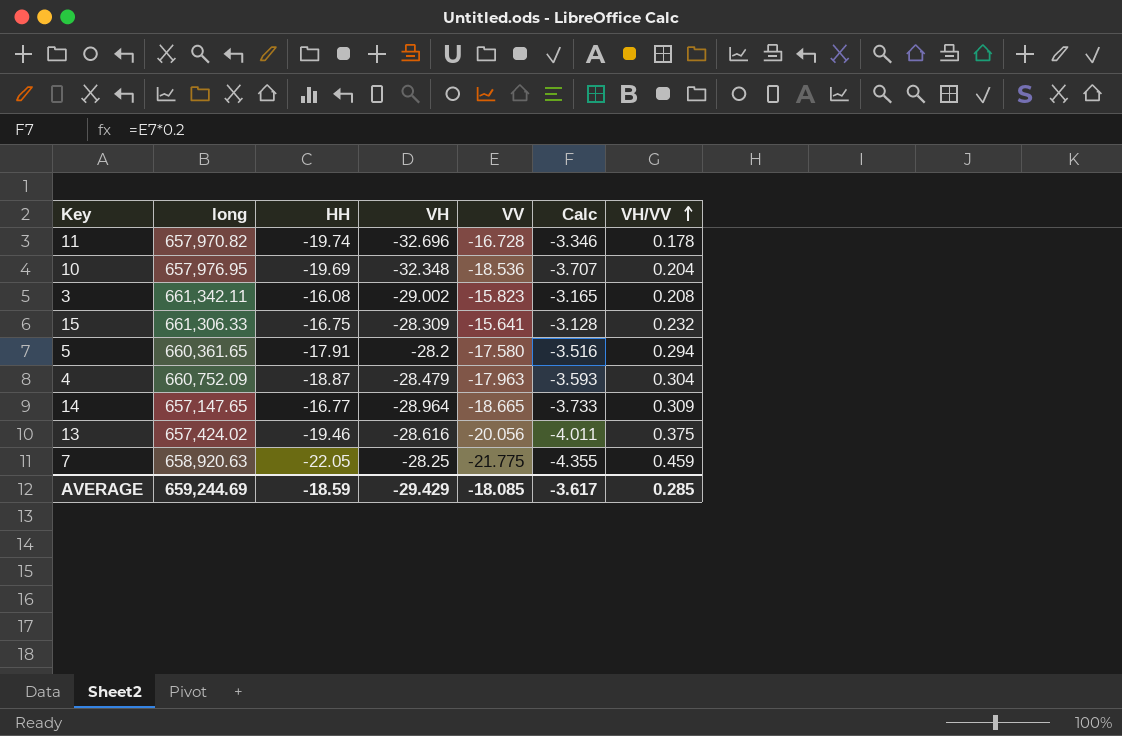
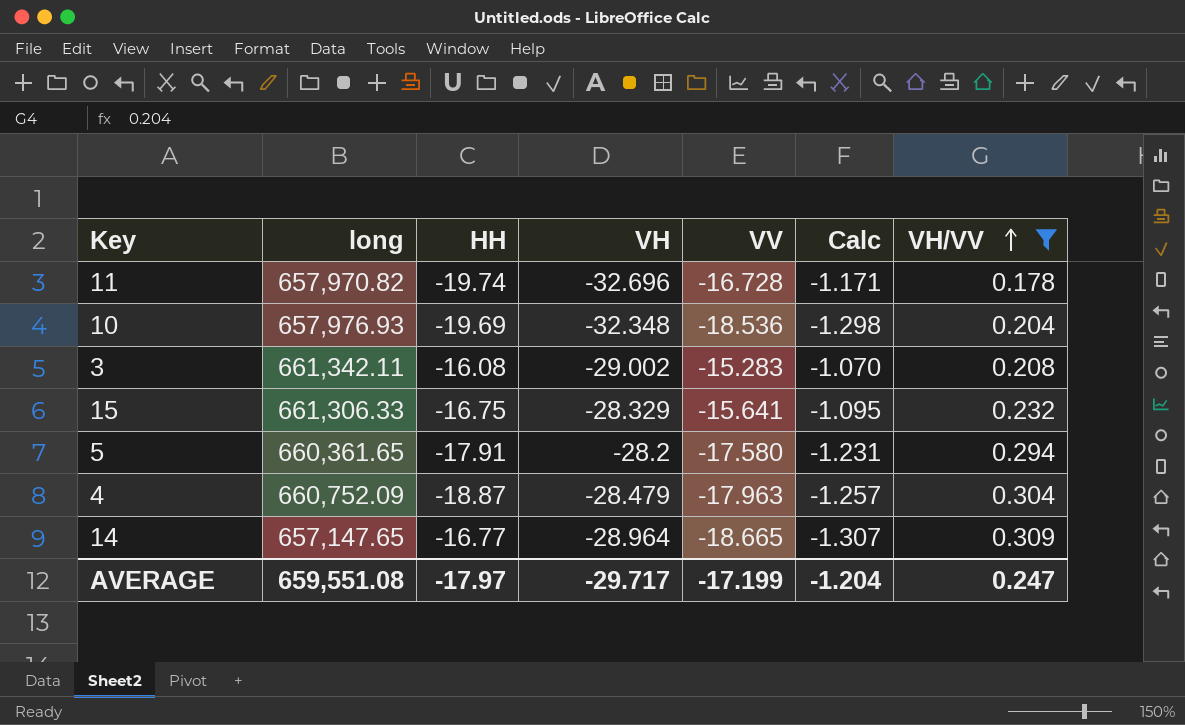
filter: none -> VH/VV <= 0.309
column Calc | formula: [VV] * 0.2 -> [VV] * 0.07
10 | long: 657,976.95 -> 657,976.93
3 | VV: -15.823 -> -15.283
15 | VH: -28.309 -> -28.329
AVERAGE | long: 659,244.69 -> 659,551.08
AVERAGE | HH: -18.59 -> -17.97
AVERAGE | VH: -29.429 -> -29.717
AVERAGE | VV: -18.085 -> -17.199
AVERAGE | Calc: -3.617 -> -1.204
AVERAGE | VH/VV: 0.285 -> 0.247

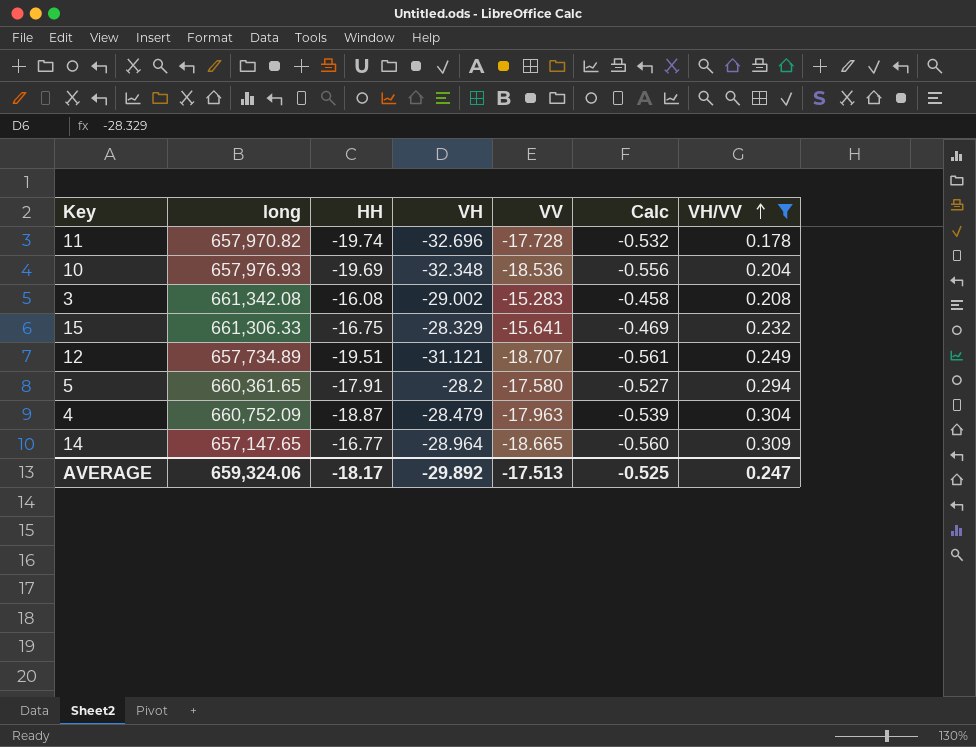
column Calc | formula: [VV] * 0.07 -> [VV] * 0.03
11 | VV: -16.728 -> -17.728
3 | long: 661,342.11 -> 661,342.08
row 12: none -> 657,734.89 | -19.51 | -31.121 | -18.707 | -0.561 | 0.249
AVERAGE | long: 659,551.08 -> 659,324.06
AVERAGE | HH: -17.97 -> -18.17
AVERAGE | VH: -29.717 -> -29.892
AVERAGE | VV: -17.199 -> -17.513
AVERAGE | Calc: -1.204 -> -0.525

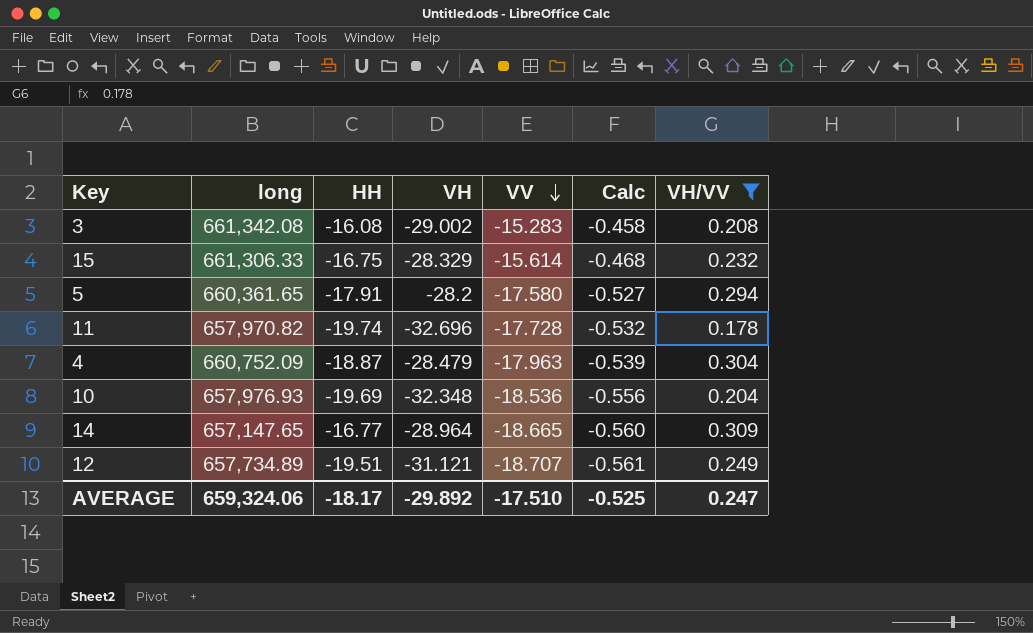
row order: VH/VV ascending -> VV descending
15 | VV: -15.641 -> -15.614
15 | Calc: -0.469 -> -0.468
AVERAGE | VV: -17.513 -> -17.510

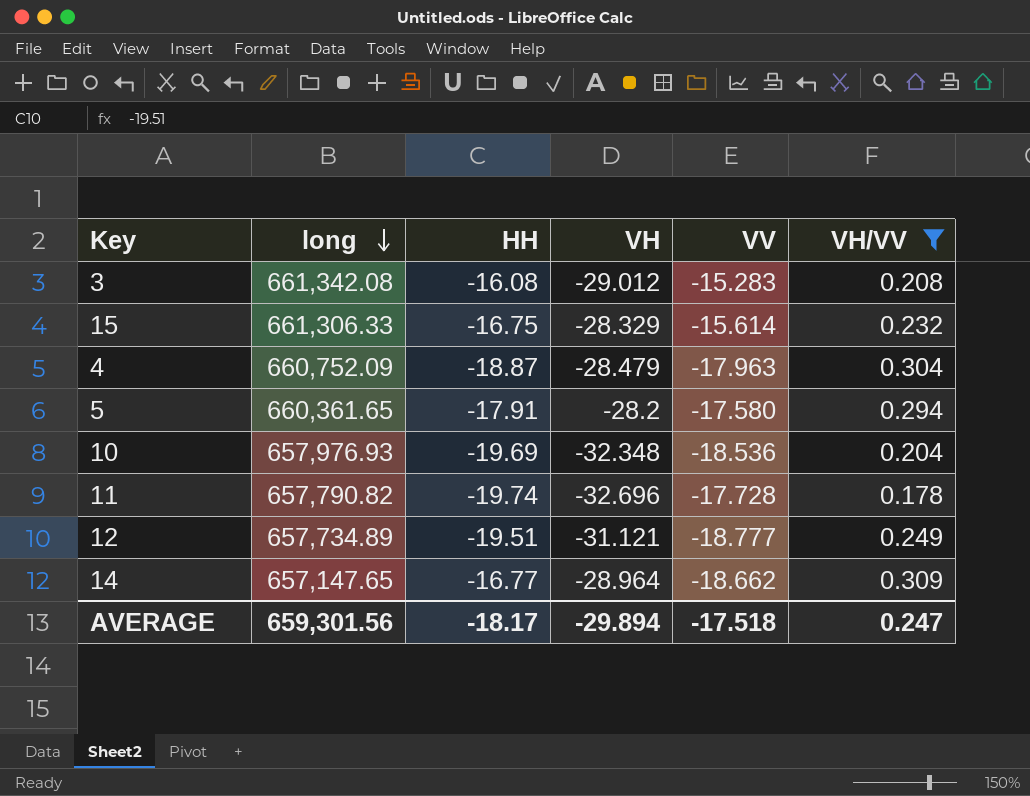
row order: VV descending -> long descending
column Calc | formula: [VV] * 0.03 -> none
3 | VH: -29.002 -> -29.012
11 | long: 657,970.82 -> 657,790.82
12 | VV: -18.707 -> -18.777
14 | VV: -18.665 -> -18.662
AVERAGE | long: 659,324.06 -> 659,301.56
AVERAGE | VH: -29.892 -> -29.894
AVERAGE | VV: -17.510 -> -17.518

